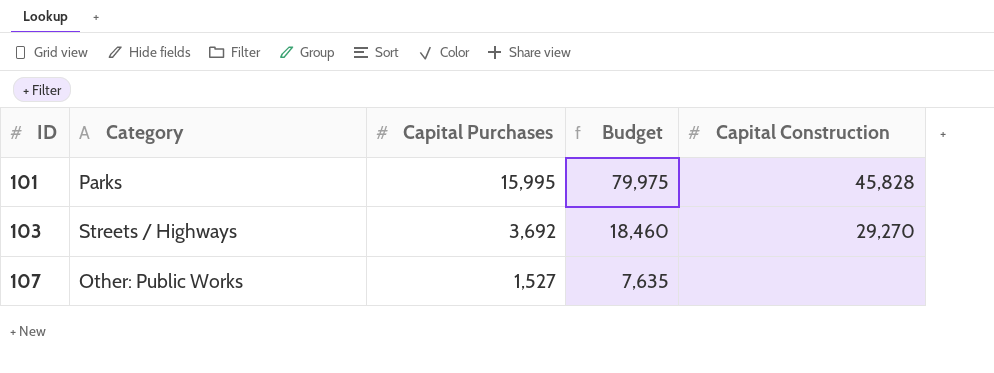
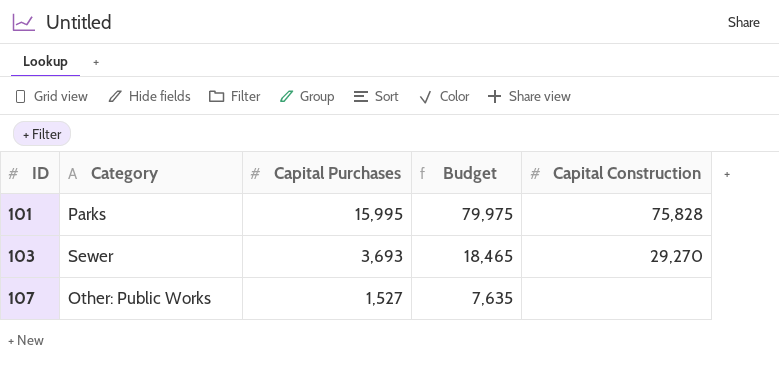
101 | Capital Construction: 45,828 -> 75,828
103 | Category: Streets / Highways -> Sewer
103 | Capital Purchases: 3,692 -> 3,693
103 | Budget: 18,460 -> 18,465

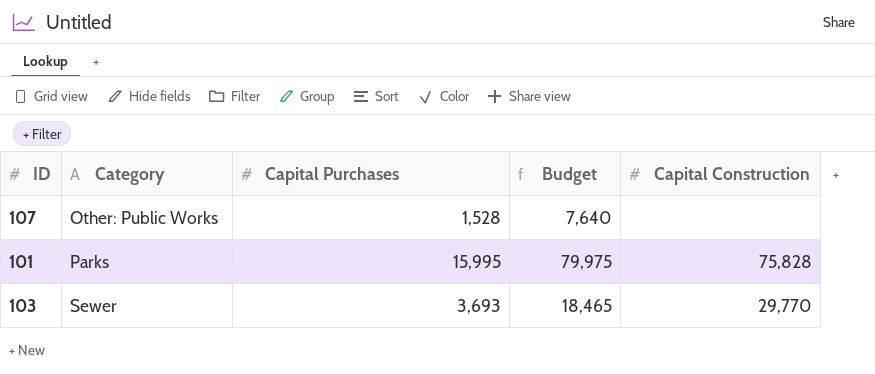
row order: ID ascending -> Category ascending
107 | Capital Purchases: 1,527 -> 1,528
107 | Budget: 7,635 -> 7,640
103 | Capital Construction: 29,270 -> 29,770

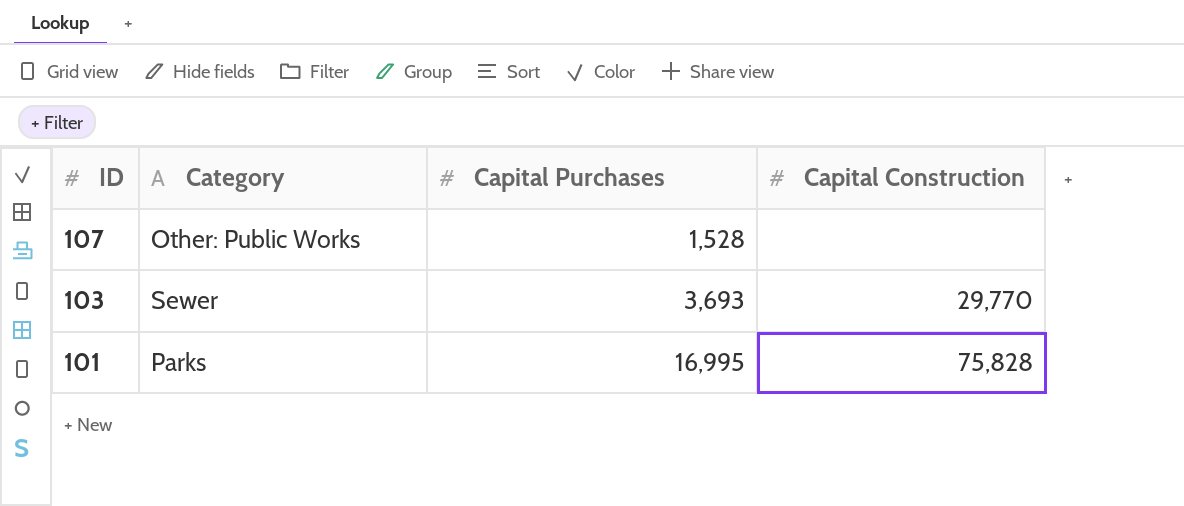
row order: Category ascending -> ID descending
column Budget | formula: [Capital Purchases] * 5 -> none
101 | Capital Purchases: 15,995 -> 16,995

